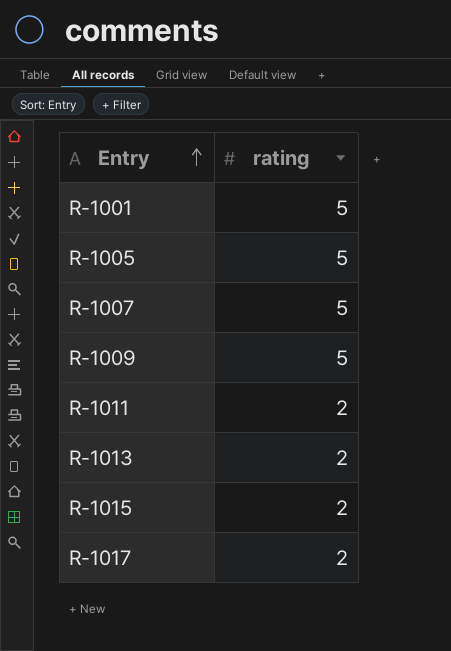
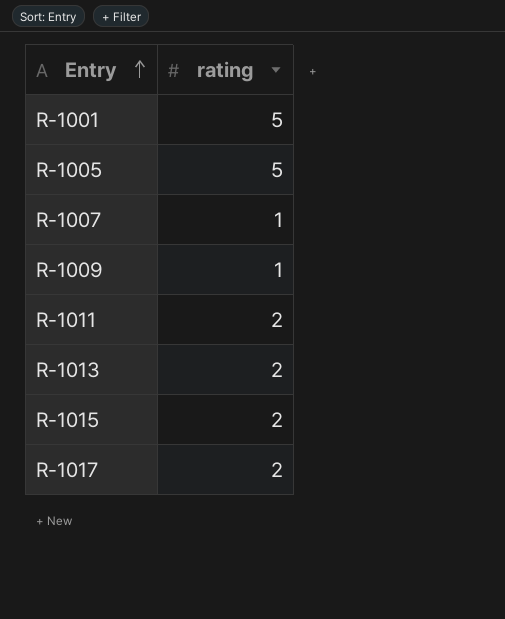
R-1007 | rating: 5 -> 1
R-1009 | rating: 5 -> 1

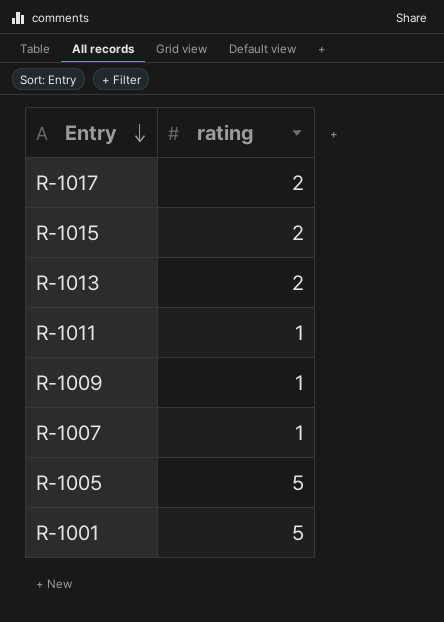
row order: Entry ascending -> Entry descending
R-1011 | rating: 2 -> 1

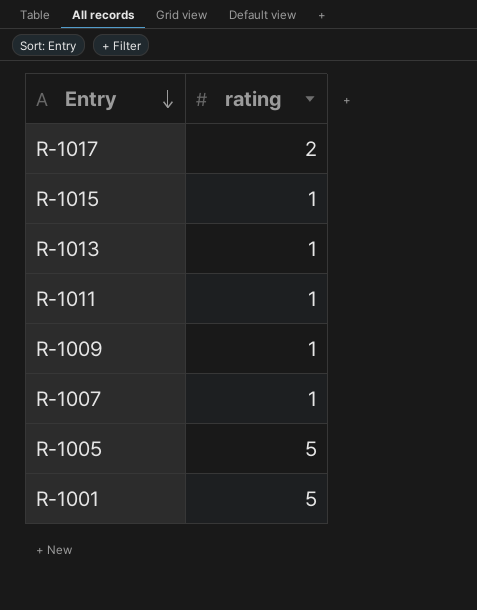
R-1015 | rating: 2 -> 1
R-1013 | rating: 2 -> 1

